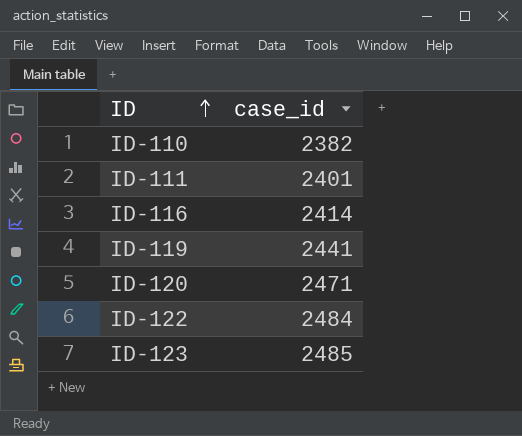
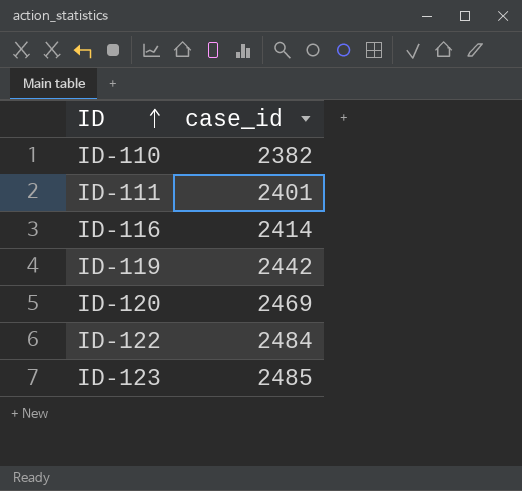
ID-119 | case_id: 2441 -> 2442
ID-120 | case_id: 2471 -> 2469

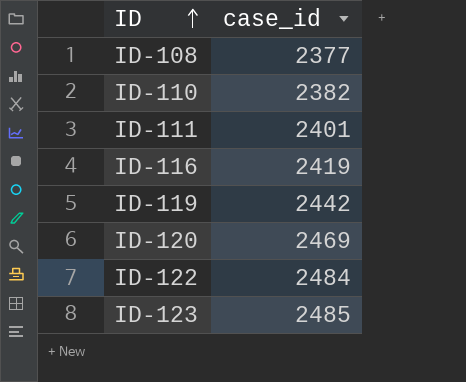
row ID-108: none -> 2377
ID-116 | case_id: 2414 -> 2419

